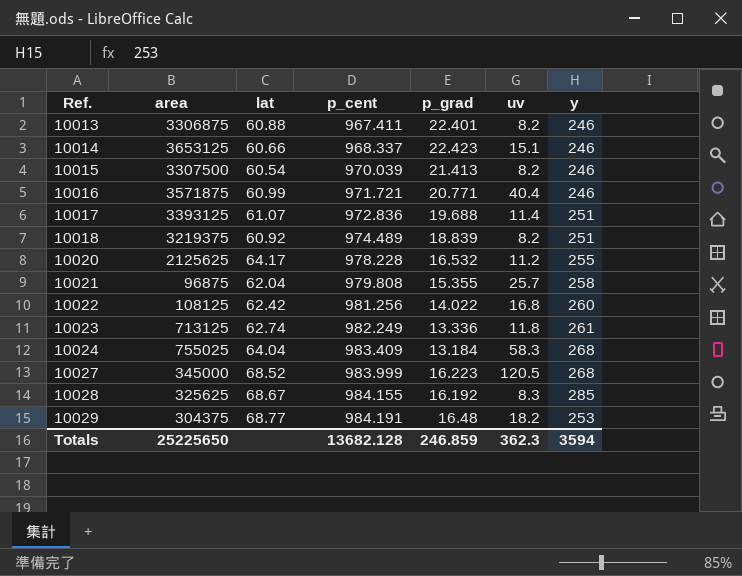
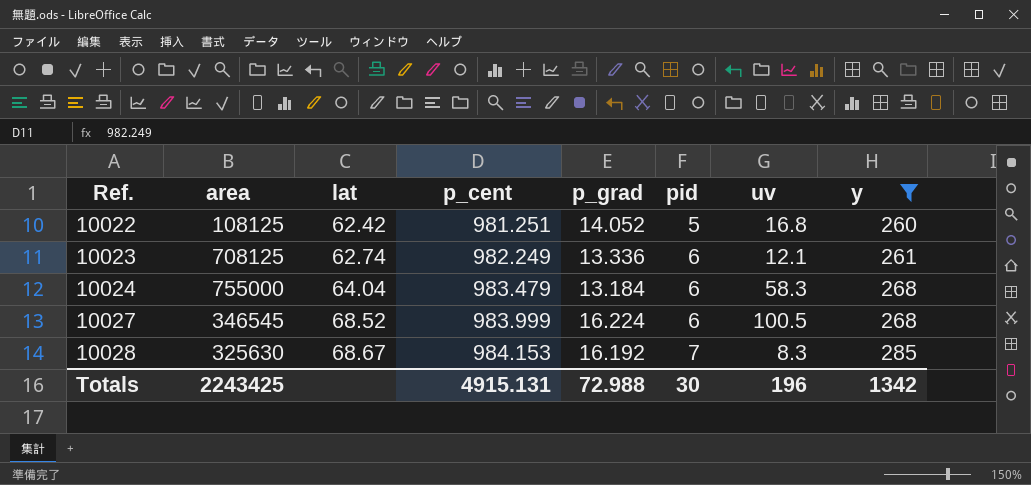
filter: none -> y >= 260
column pid | position: none -> 6
10022 | p_cent: 981.256 -> 981.251
10022 | p_grad: 14.022 -> 14.052
10023 | area: 713125 -> 708125
10023 | uv: 11.8 -> 12.1
10024 | area: 755025 -> 755000
10024 | p_cent: 983.409 -> 983.479
10027 | area: 345000 -> 346545
10027 | p_grad: 16.223 -> 16.224
10027 | uv: 120.5 -> 100.5
10028 | area: 325625 -> 325630
10028 | p_cent: 984.155 -> 984.153
Totals | area: 25225650 -> 2243425
Totals | p_cent: 13682.128 -> 4915.131
Totals | p_grad: 246.859 -> 72.988
Totals | uv: 362.3 -> 196
Totals | y: 3594 -> 1342

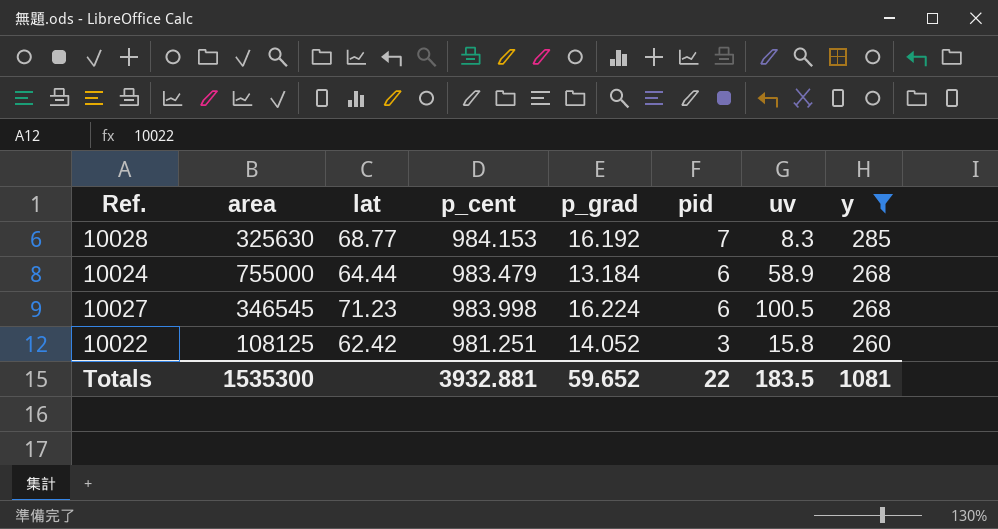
row order: Ref. ascending -> pid descending
row 10023: 708125 | 62.74 | 982.249 | 13.336 | 6 | 12.1 | 261 -> none
10028 | lat: 68.67 -> 68.77
10024 | lat: 64.04 -> 64.44
10024 | uv: 58.3 -> 58.9
10027 | lat: 68.52 -> 71.23
10027 | p_cent: 983.999 -> 983.998
10022 | pid: 5 -> 3
10022 | uv: 16.8 -> 15.8
Totals | area: 2243425 -> 1535300
Totals | p_cent: 4915.131 -> 3932.881
Totals | p_grad: 72.988 -> 59.652
Totals | pid: 30 -> 22
Totals | uv: 196 -> 183.5
Totals | y: 1342 -> 1081

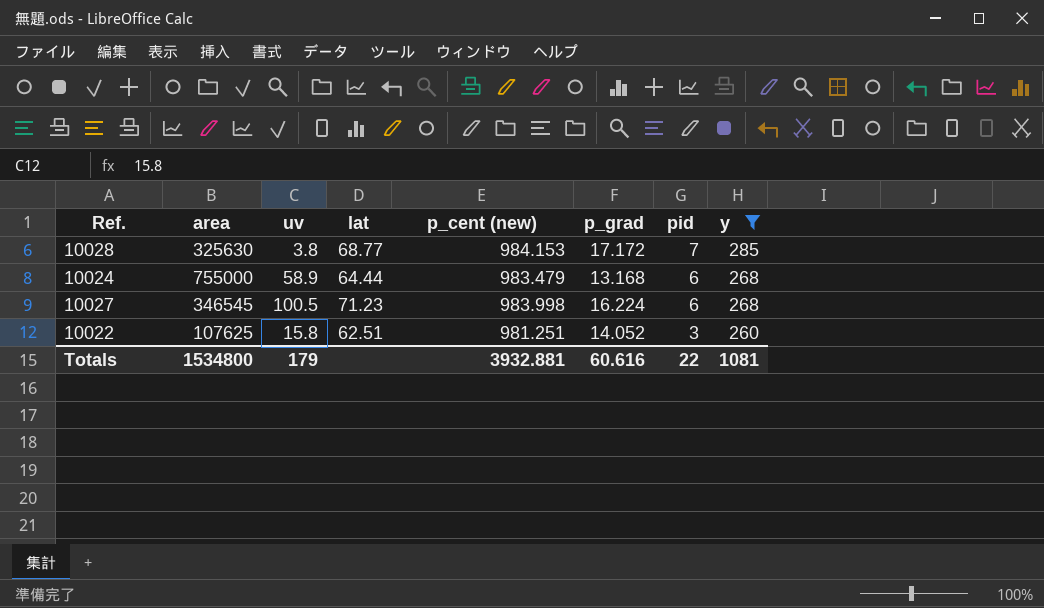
column uv | position: 7 -> 3
column name: p_cent -> p_cent (new)
10028 | uv: 8.3 -> 3.8
10028 | p_grad: 16.192 -> 17.172
10024 | p_grad: 13.184 -> 13.168
10022 | area: 108125 -> 107625
10022 | lat: 62.42 -> 62.51
Totals | area: 1535300 -> 1534800
Totals | uv: 183.5 -> 179
Totals | p_grad: 59.652 -> 60.616

